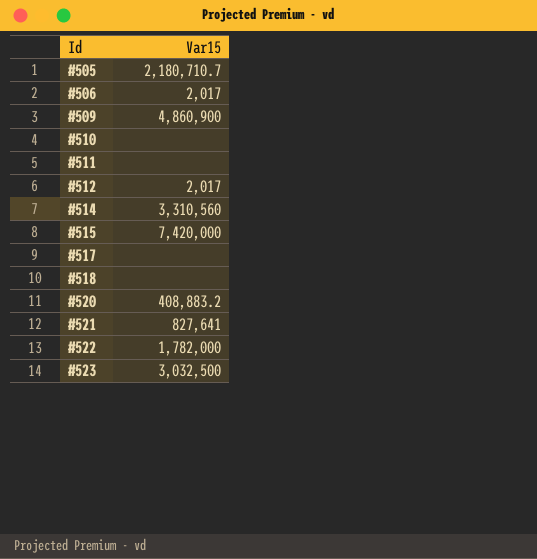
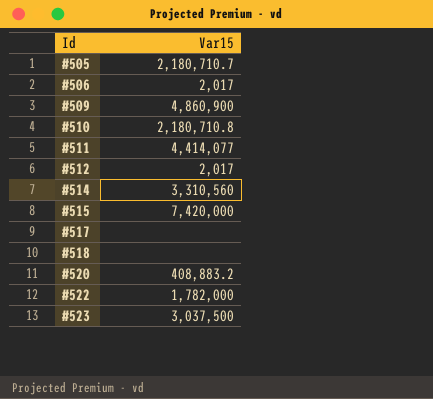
row #521: 827,641 -> none
#510 | Var15: none -> 2,180,710.8
#511 | Var15: none -> 4,414,077
#523 | Var15: 3,032,500 -> 3,037,500

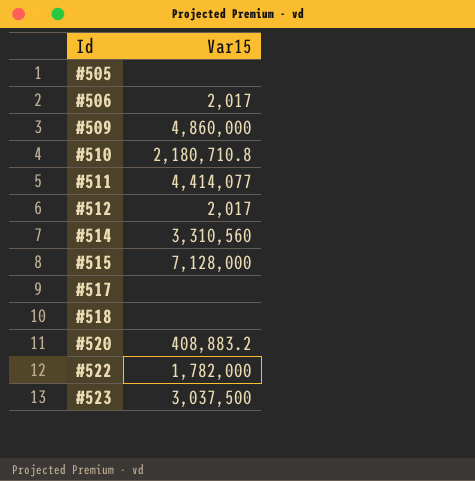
#505 | Var15: 2,180,710.7 -> none
#509 | Var15: 4,860,900 -> 4,860,000
#515 | Var15: 7,420,000 -> 7,128,000

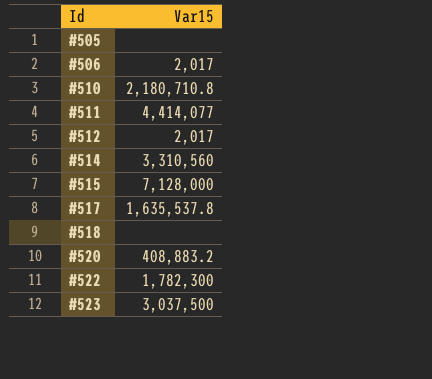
row #509: 4,860,000 -> none
#517 | Var15: none -> 1,635,537.8
#522 | Var15: 1,782,000 -> 1,782,300

